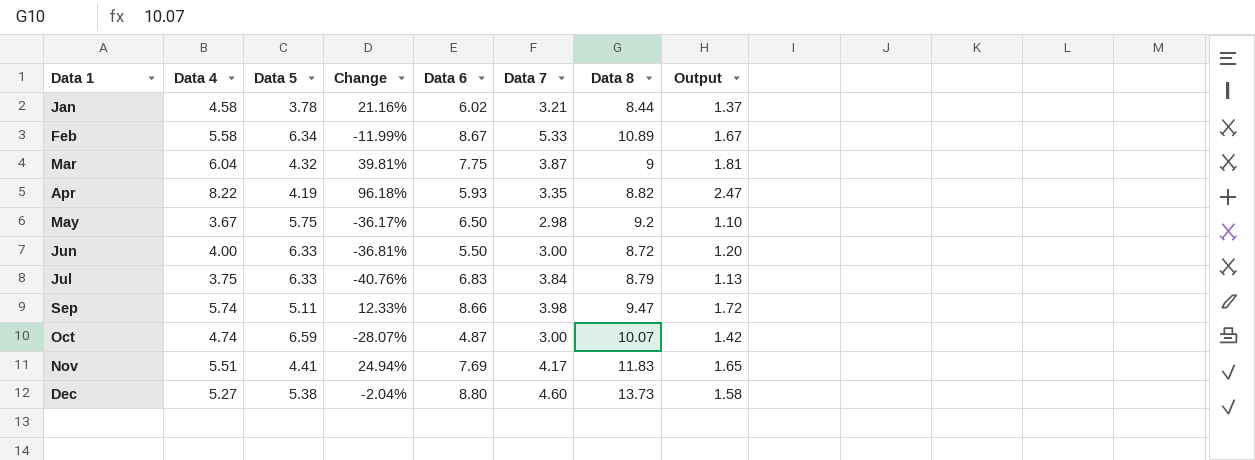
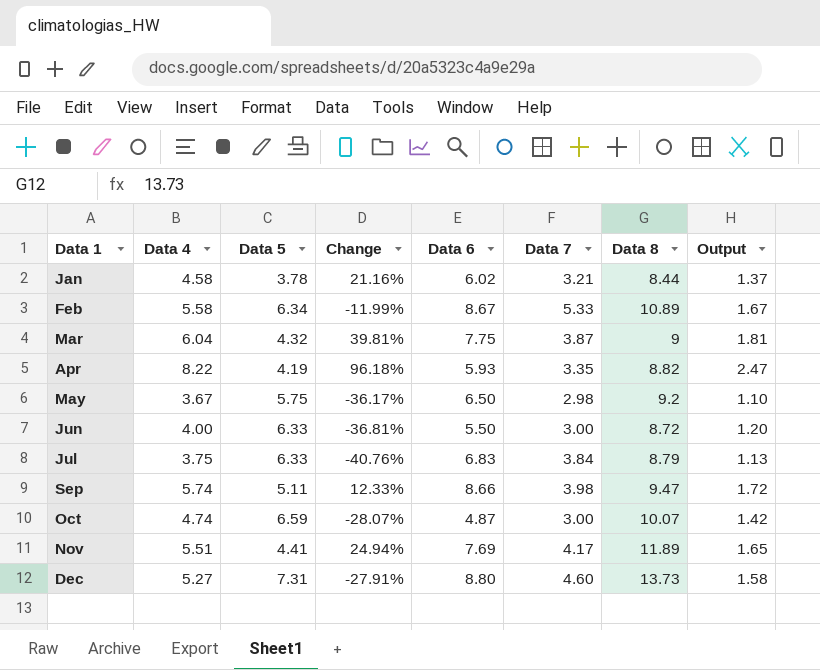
Nov | Data 8: 11.83 -> 11.89
Dec | Data 5: 5.38 -> 7.31
Dec | Change: -2.04% -> -27.91%

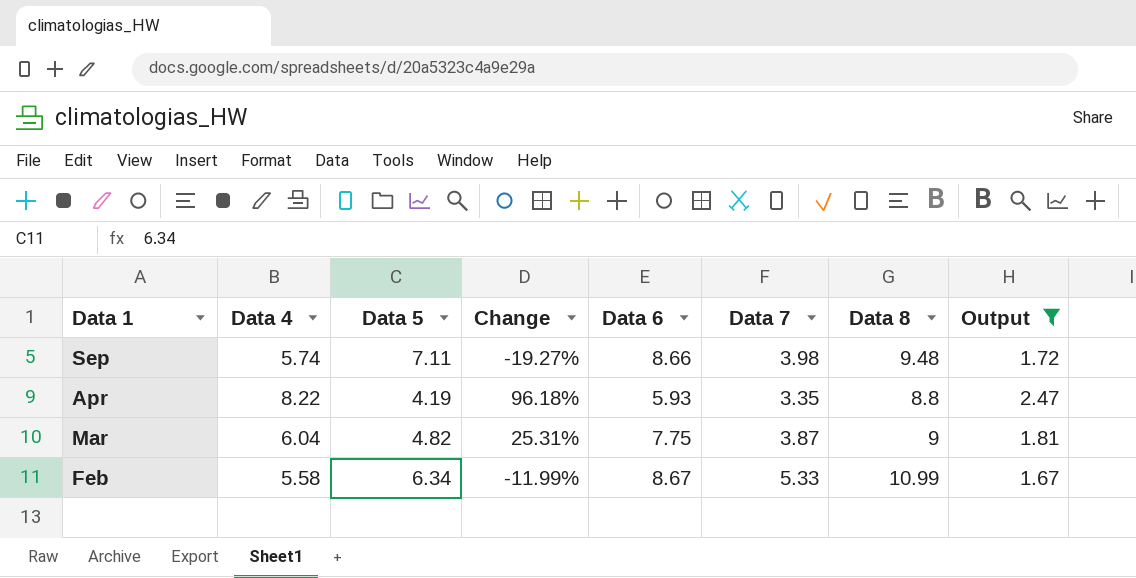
filter: none -> Output >= 1.67
row order: Data 1 ascending -> Data 1 descending
Sep | Data 5: 5.11 -> 7.11
Sep | Change: 12.33% -> -19.27%
Sep | Data 8: 9.47 -> 9.48
Apr | Data 8: 8.82 -> 8.8
Mar | Data 5: 4.32 -> 4.82
Mar | Change: 39.81% -> 25.31%
Feb | Data 8: 10.89 -> 10.99

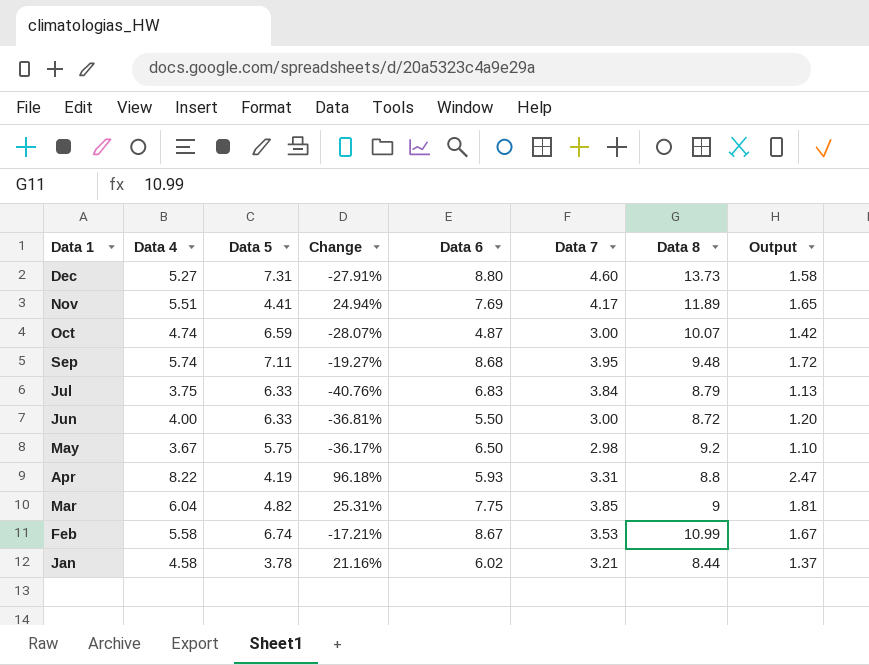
filter: Output >= 1.67 -> none
Sep | Data 6: 8.66 -> 8.68
Sep | Data 7: 3.98 -> 3.95
Apr | Data 7: 3.35 -> 3.31
Mar | Data 7: 3.87 -> 3.85
Feb | Data 5: 6.34 -> 6.74
Feb | Change: -11.99% -> -17.21%
Feb | Data 7: 5.33 -> 3.53

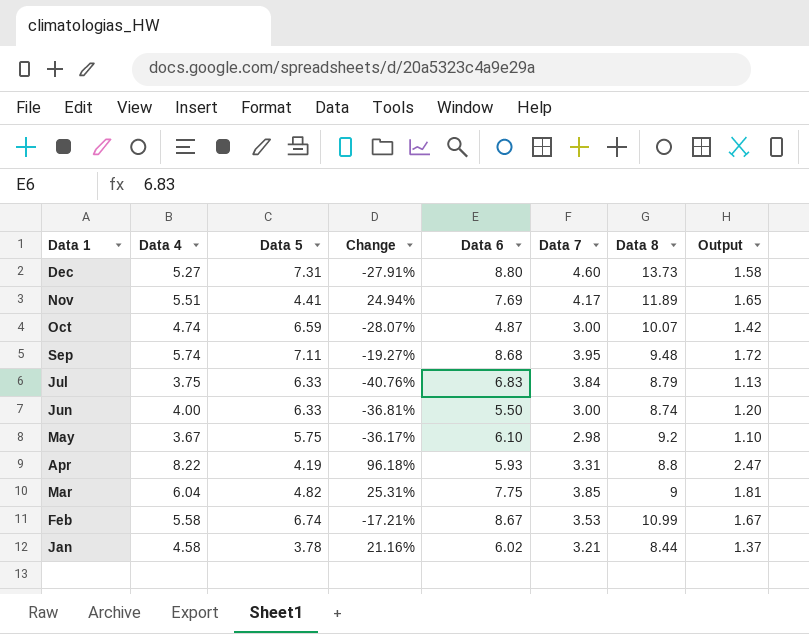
Jun | Data 8: 8.72 -> 8.74
May | Data 6: 6.50 -> 6.10

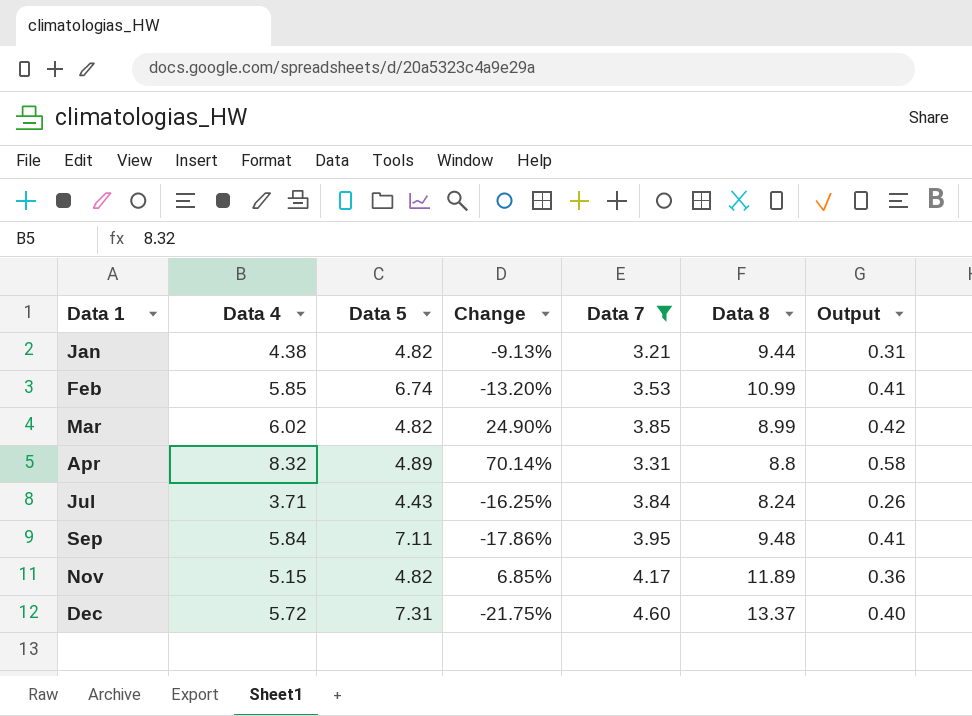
filter: none -> Data 7 >= 3.21
row order: Data 1 descending -> Data 1 ascending
column Data 6 | position: 5 -> none
column Output | formula: [Data 4] * 0.3 -> [Data 4] * 0.07
Jan | Data 4: 4.58 -> 4.38
Jan | Data 5: 3.78 -> 4.82
Jan | Change: 21.16% -> -9.13%
Jan | Data 8: 8.44 -> 9.44
Feb | Data 4: 5.58 -> 5.85
Feb | Change: -17.21% -> -13.20%
Mar | Data 4: 6.04 -> 6.02
Mar | Change: 25.31% -> 24.90%
Mar | Data 8: 9 -> 8.99
Apr | Data 4: 8.22 -> 8.32
Apr | Data 5: 4.19 -> 4.89
Apr | Change: 96.18% -> 70.14%
Jul | Data 4: 3.75 -> 3.71
Jul | Data 5: 6.33 -> 4.43
Jul | Change: -40.76% -> -16.25%
Jul | Data 8: 8.79 -> 8.24
Sep | Data 4: 5.74 -> 5.84
Sep | Change: -19.27% -> -17.86%
Nov | Data 4: 5.51 -> 5.15
Nov | Data 5: 4.41 -> 4.82
Nov | Change: 24.94% -> 6.85%
Dec | Data 4: 5.27 -> 5.72
Dec | Change: -27.91% -> -21.75%
Dec | Data 8: 13.73 -> 13.37

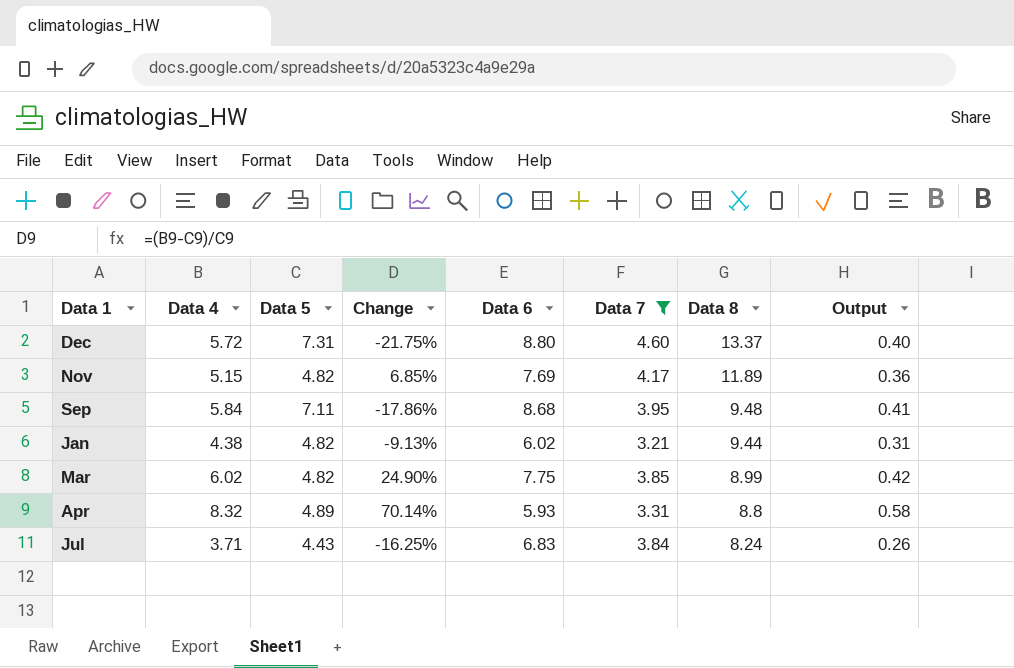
row order: Data 1 ascending -> Data 8 descending
column Data 6 | position: none -> 5
row Feb: 5.85 | 6.74 | -13.20% | 3.53 | 10.99 | 0.41 -> none

